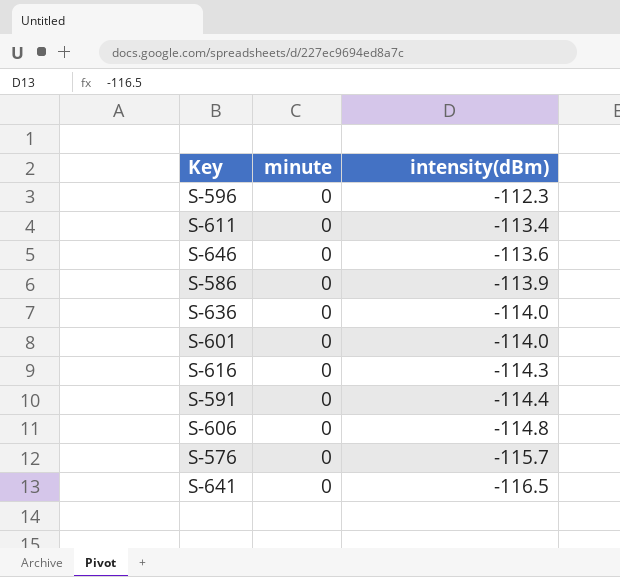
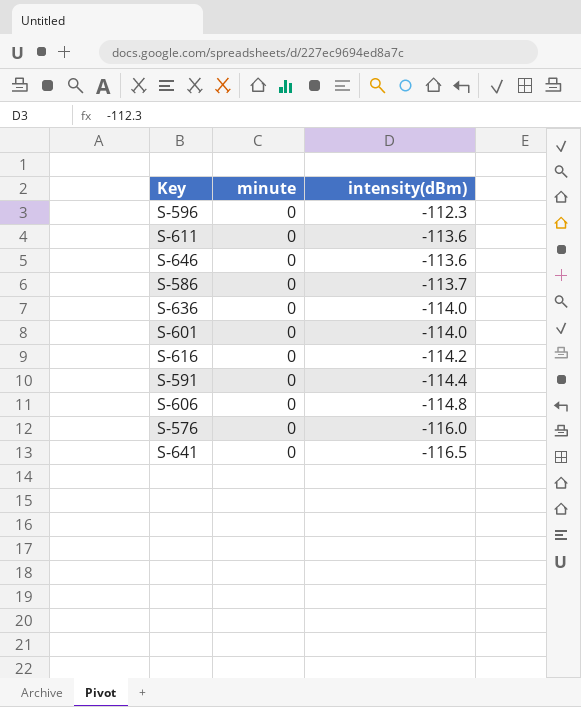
S-611 | intensity(dBm): -113.4 -> -113.6
S-586 | intensity(dBm): -113.9 -> -113.7
S-616 | intensity(dBm): -114.3 -> -114.2
S-576 | intensity(dBm): -115.7 -> -116.0

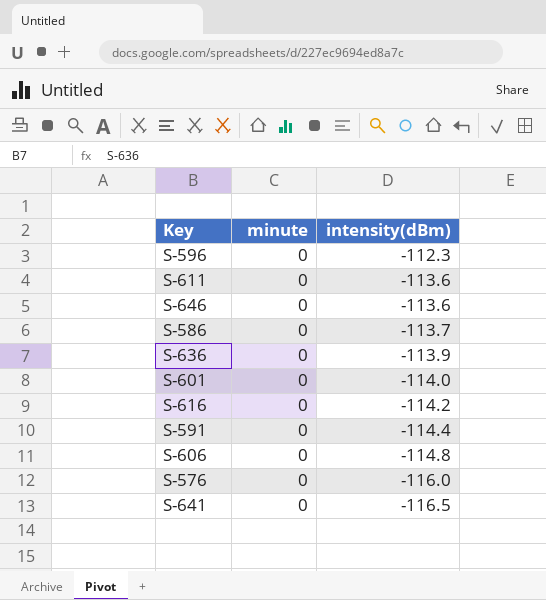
S-636 | intensity(dBm): -114.0 -> -113.9

